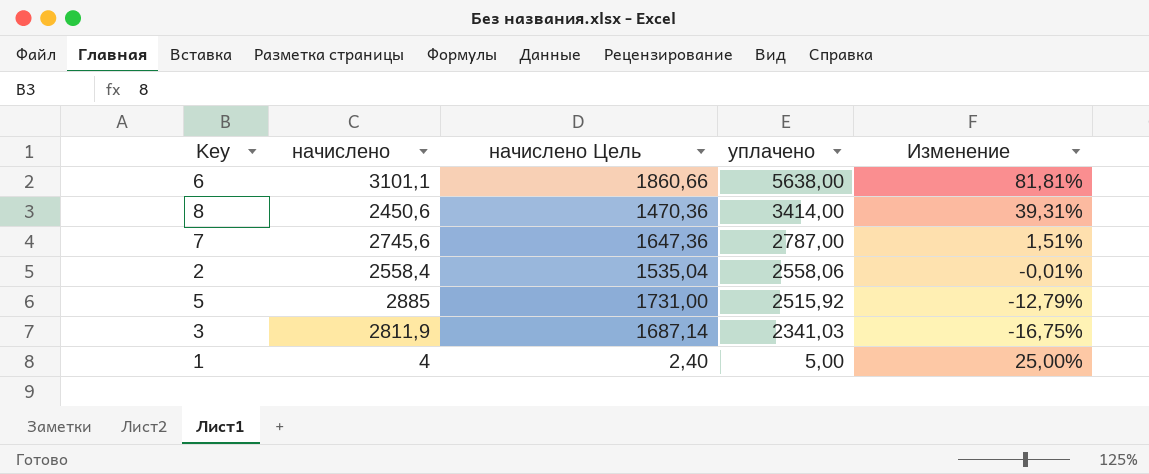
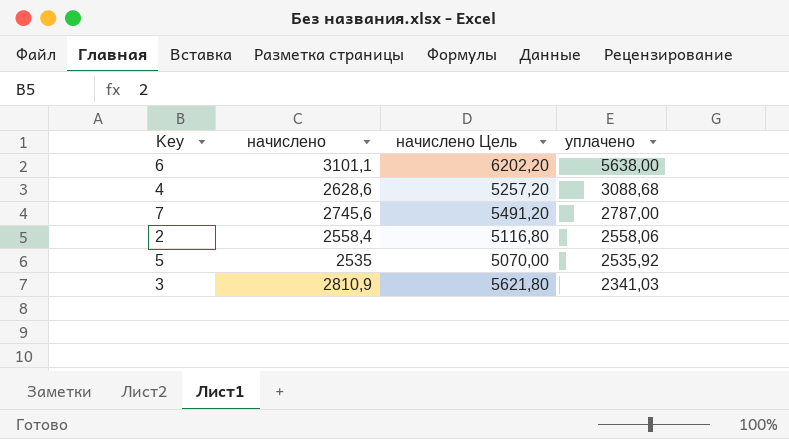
column Изменение | formula: ([уплачено] - [начислено]) / [начислено] -> none
column начислено Цель | formula: [начислено] * 0,6 -> [начислено] * 2
row 8: 2450,6 | 1470,36 | 3414,00 | 39,31% -> none
row 1: 4 | 2,40 | 5,00 | 25,00% -> none
row 4: none -> 2628,6 | 5257,20 | 3088,68
5 | начислено: 2885 -> 2535
5 | уплачено: 2515,92 -> 2535,92
3 | начислено: 2811,9 -> 2810,9

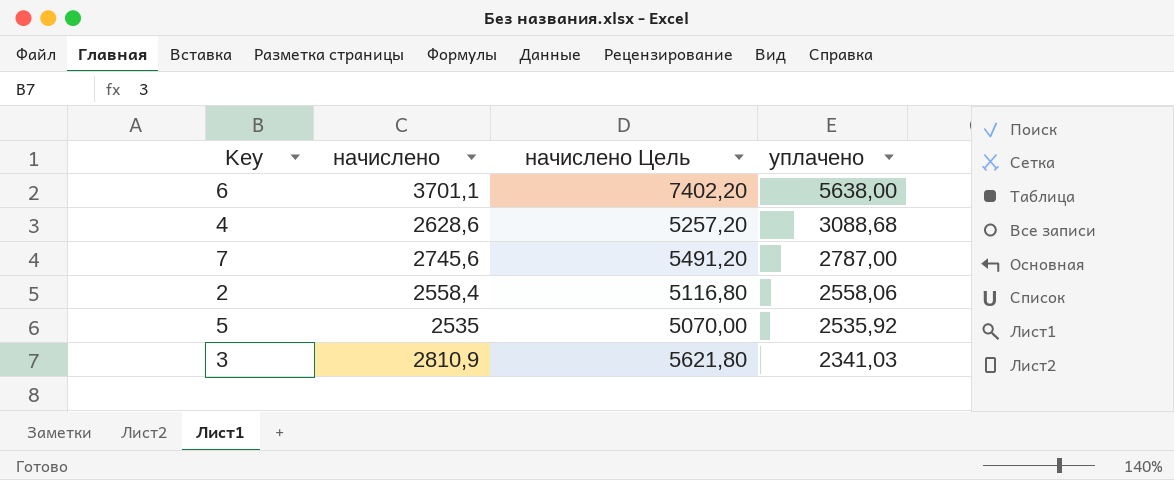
6 | начислено: 3101,1 -> 3701,1
6 | начислено Цель: 6202,20 -> 7402,20

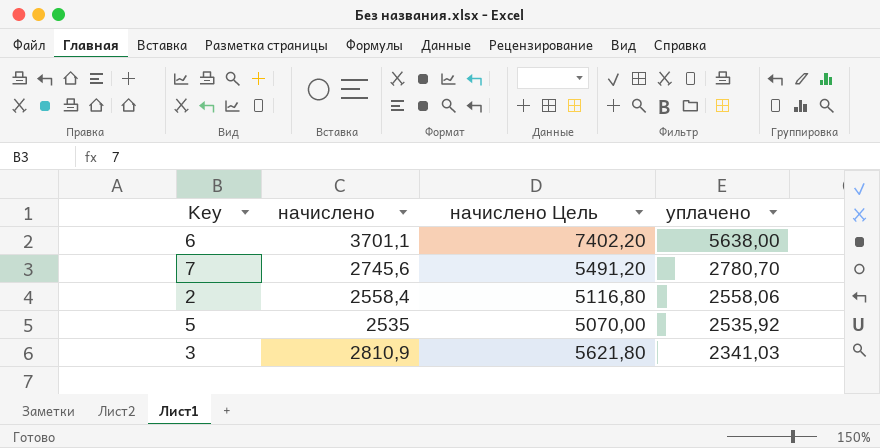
row 4: 2628,6 | 5257,20 | 3088,68 -> none
7 | уплачено: 2787,00 -> 2780,70

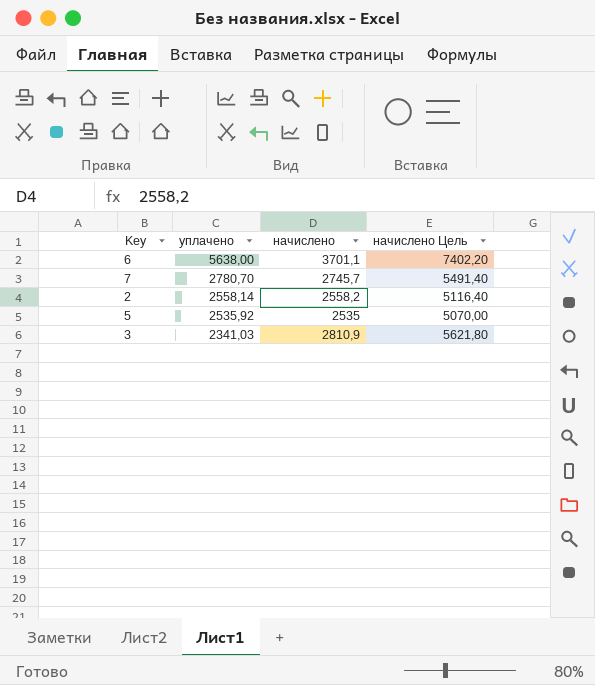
column уплачено | position: 4 -> 2
7 | начислено: 2745,6 -> 2745,7
7 | начислено Цель: 5491,20 -> 5491,40
2 | уплачено: 2558,06 -> 2558,14
2 | начислено: 2558,4 -> 2558,2
2 | начислено Цель: 5116,80 -> 5116,40

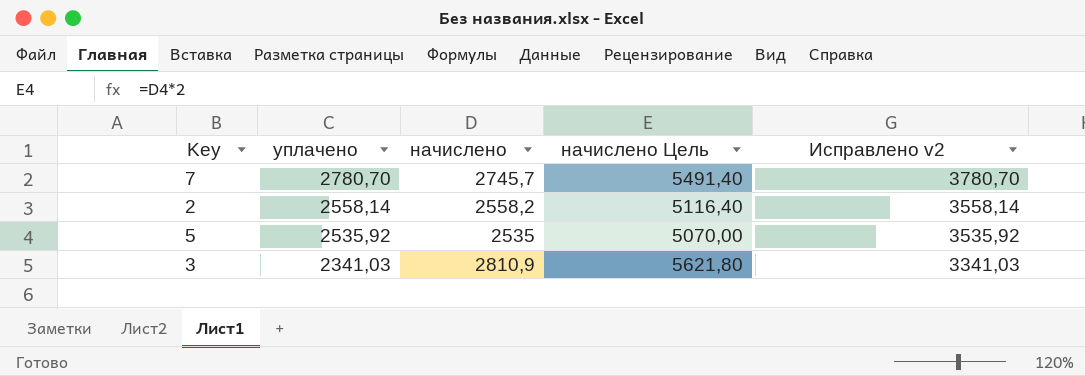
column Исправлено v2 | formula: none -> [уплачено] + 1000
row 6: 5638,00 | 3701,1 | 7402,20 -> none

